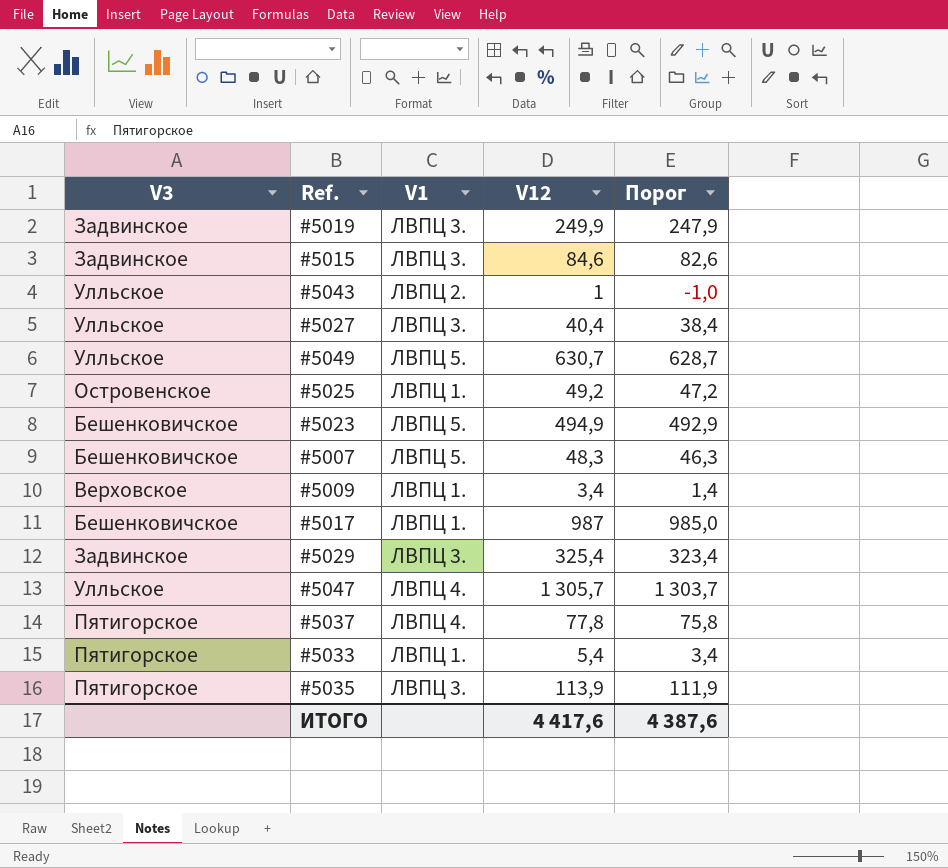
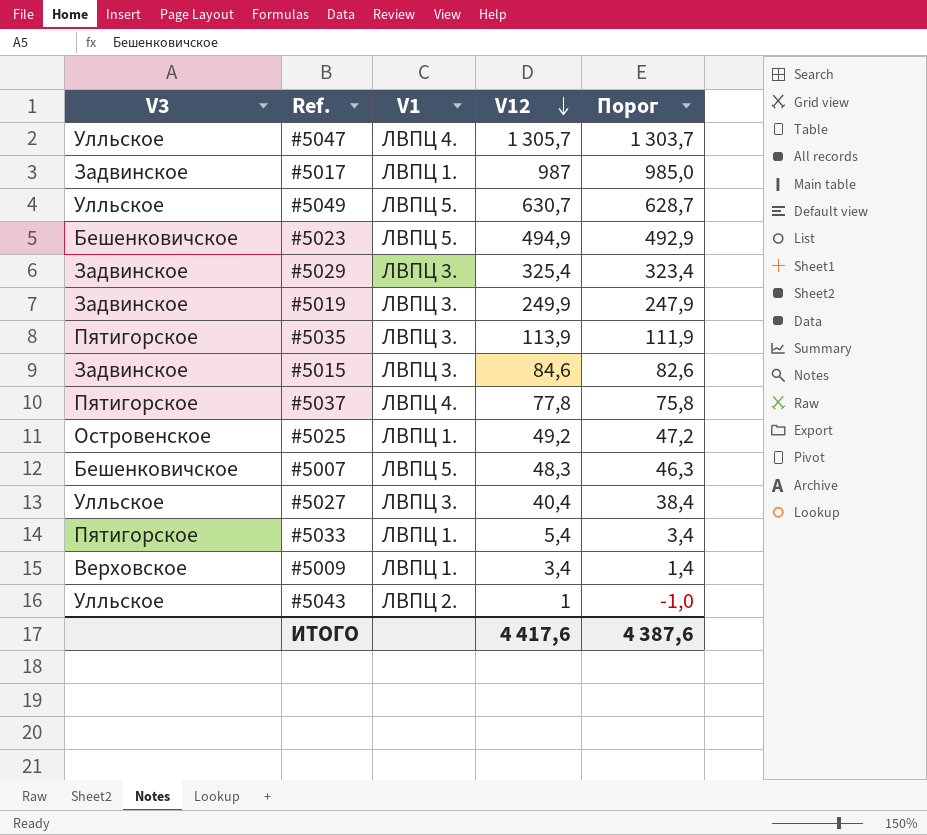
row order: none -> V12 descending
#5017 | V3: Бешенковичское -> Задвинское

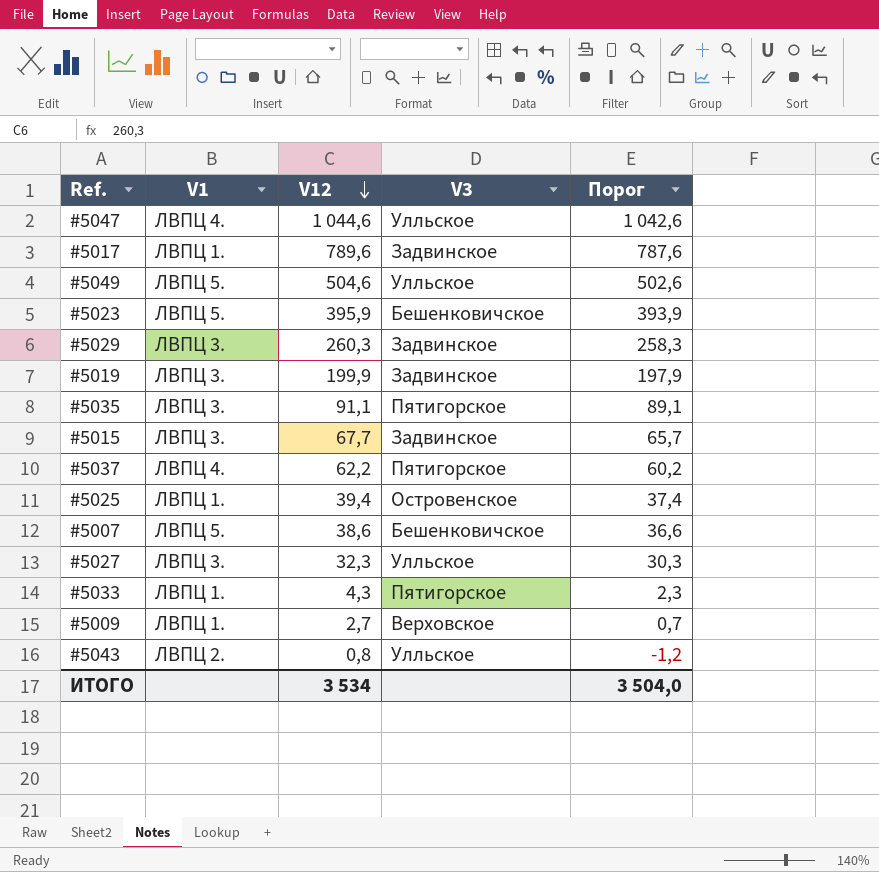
column V3 | position: 1 -> 4
#5047 | V12: 1 305,7 -> 1 044,6
#5047 | Порог: 1 303,7 -> 1 042,6
#5017 | V12: 987 -> 789,6
#5017 | Порог: 985,0 -> 787,6
#5049 | V12: 630,7 -> 504,6
#5049 | Порог: 628,7 -> 502,6
#5023 | V12: 494,9 -> 395,9
#5023 | Порог: 492,9 -> 393,9
#5029 | V12: 325,4 -> 260,3
#5029 | Порог: 323,4 -> 258,3
#5019 | V12: 249,9 -> 199,9
#5019 | Порог: 247,9 -> 197,9
#5035 | V12: 113,9 -> 91,1
#5035 | Порог: 111,9 -> 89,1
#5015 | V12: 84,6 -> 67,7
#5015 | Порог: 82,6 -> 65,7
#5037 | V12: 77,8 -> 62,2
#5037 | Порог: 75,8 -> 60,2
#5025 | V12: 49,2 -> 39,4
#5025 | Порог: 47,2 -> 37,4
#5007 | V12: 48,3 -> 38,6
#5007 | Порог: 46,3 -> 36,6
#5027 | V12: 40,4 -> 32,3
#5027 | Порог: 38,4 -> 30,3
#5033 | V12: 5,4 -> 4,3
#5033 | Порог: 3,4 -> 2,3
#5009 | V12: 3,4 -> 2,7
#5009 | Порог: 1,4 -> 0,7
#5043 | V12: 1 -> 0,8
#5043 | Порог: -1,0 -> -1,2
ИТОГО | V12: 4 417,6 -> 3 534
ИТОГО | Порог: 4 387,6 -> 3 504,0

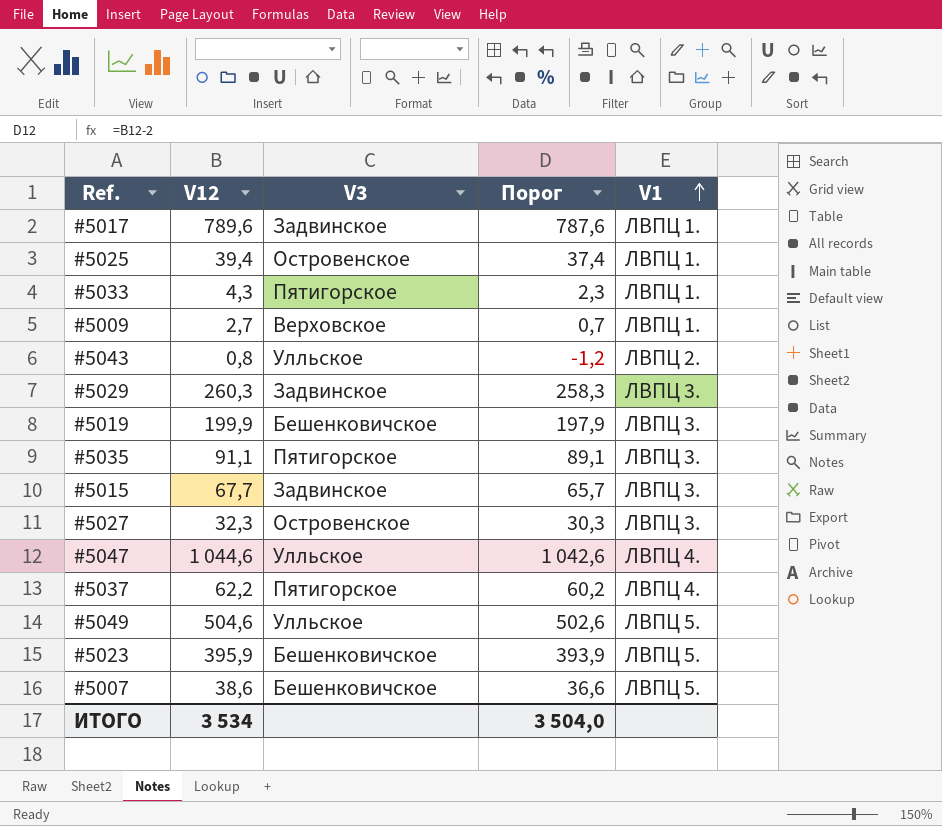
row order: V12 descending -> V1 ascending
column V1 | position: 2 -> 5
#5019 | V3: Задвинское -> Бешенковичское
#5027 | V3: Улльское -> Островенское

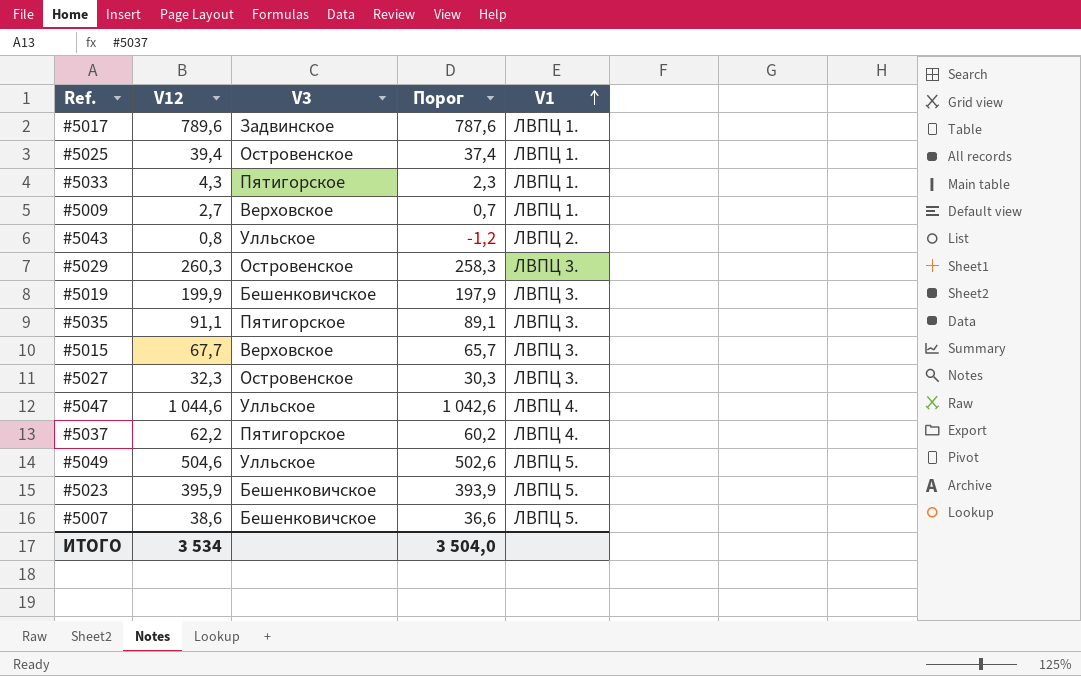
#5029 | V3: Задвинское -> Островенское
#5015 | V3: Задвинское -> Верховское

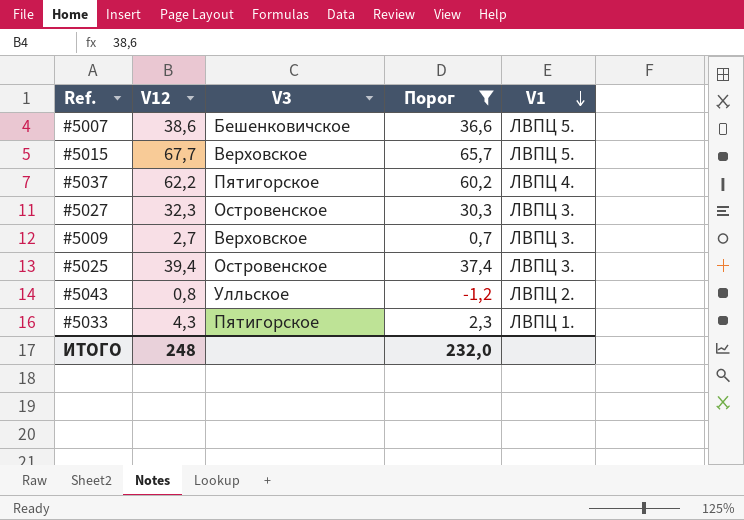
filter: none -> Порог <= 65,7
row order: V1 ascending -> V1 descending
#5015 | V1: ЛВПЦ 3. -> ЛВПЦ 5.
#5009 | V1: ЛВПЦ 1. -> ЛВПЦ 3.
#5025 | V1: ЛВПЦ 1. -> ЛВПЦ 3.
ИТОГО | V12: 3 534 -> 248
ИТОГО | Порог: 3 504,0 -> 232,0

